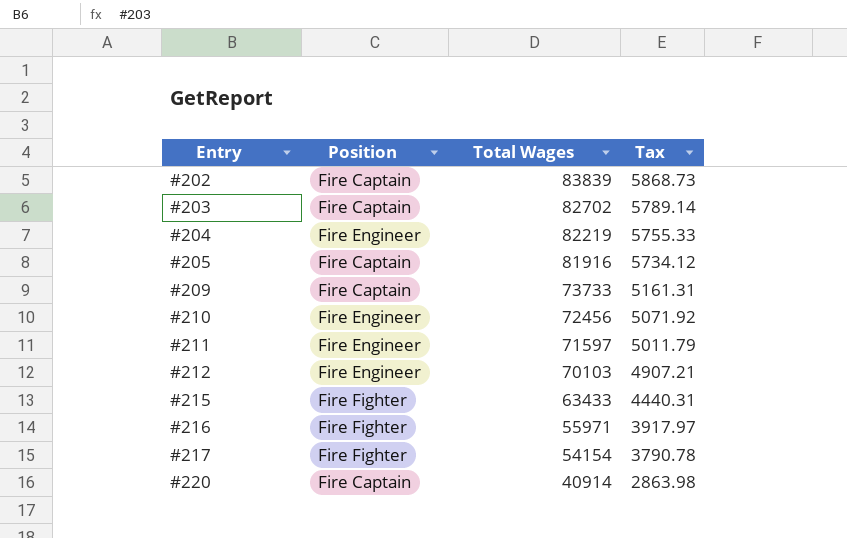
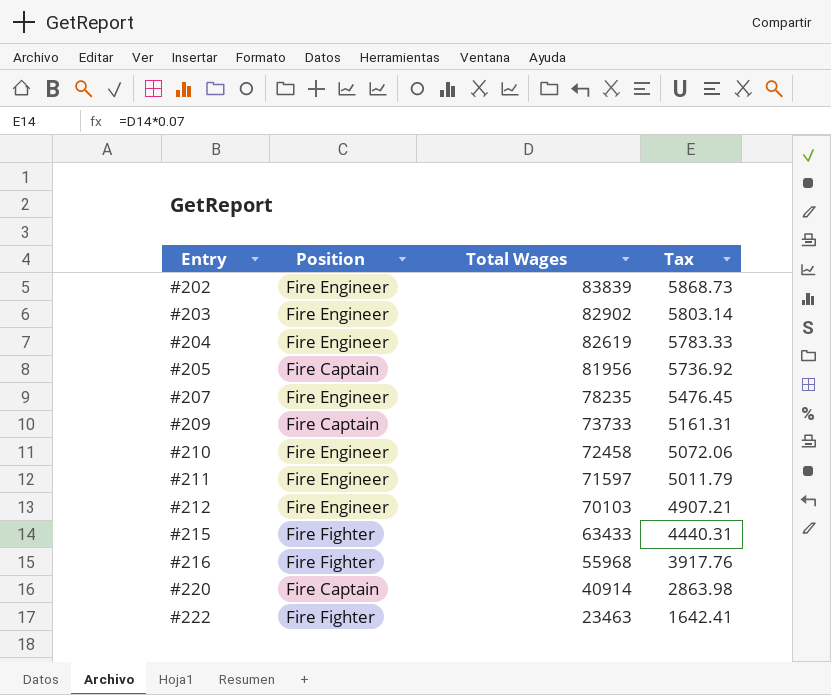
row #217: Fire Fighter | 54154 | 3790.78 -> none
#202 | Position: Fire Captain -> Fire Engineer
#203 | Position: Fire Captain -> Fire Engineer
#203 | Total Wages: 82702 -> 82902
#203 | Tax: 5789.14 -> 5803.14
#204 | Total Wages: 82219 -> 82619
#204 | Tax: 5755.33 -> 5783.33
#205 | Total Wages: 81916 -> 81956
#205 | Tax: 5734.12 -> 5736.92
row #207: none -> Fire Engineer | 78235 | 5476.45
#210 | Total Wages: 72456 -> 72458
#210 | Tax: 5071.92 -> 5072.06
#216 | Total Wages: 55971 -> 55968
#216 | Tax: 3917.97 -> 3917.76
row #222: none -> Fire Fighter | 23463 | 1642.41

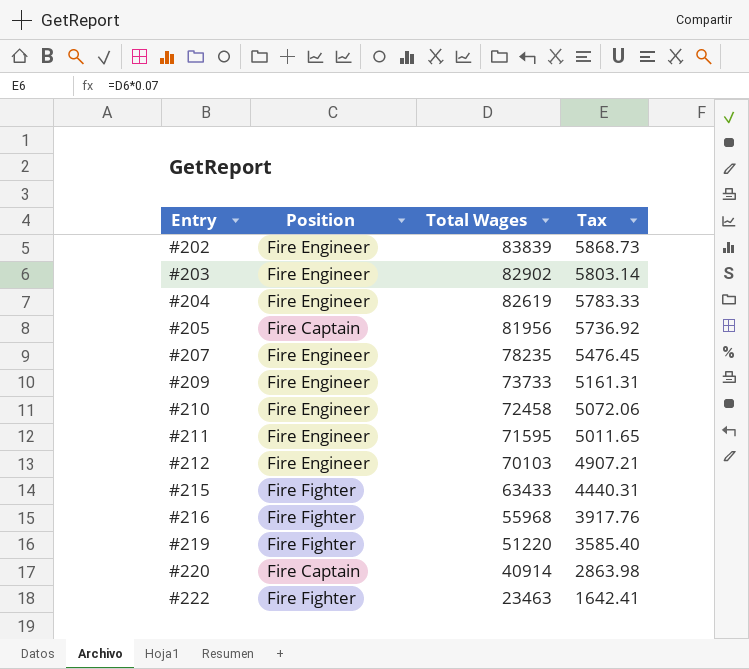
#209 | Position: Fire Captain -> Fire Engineer
#211 | Total Wages: 71597 -> 71595
#211 | Tax: 5011.79 -> 5011.65
row #219: none -> Fire Fighter | 51220 | 3585.40

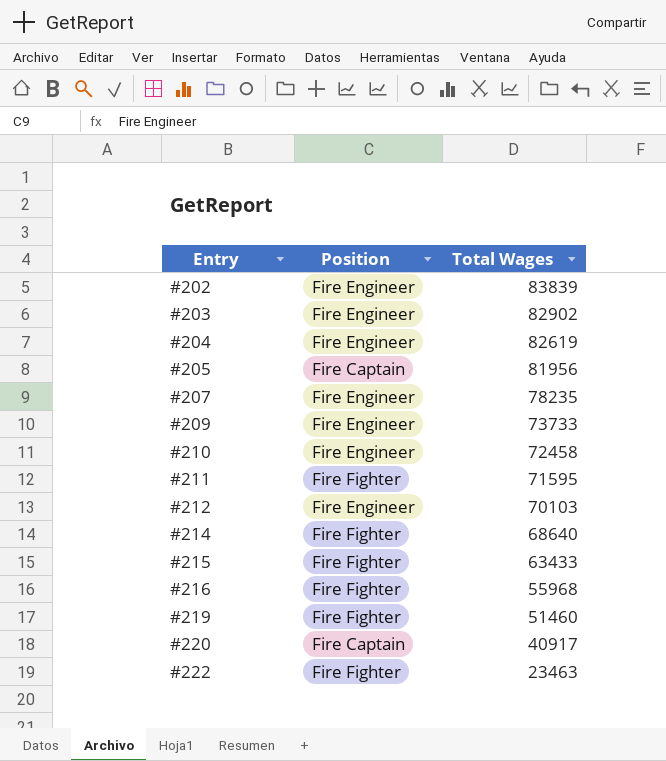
column Tax | formula: [Total Wages] * 0.07 -> none
#211 | Position: Fire Engineer -> Fire Fighter
row #214: none -> Fire Fighter | 68640
#219 | Total Wages: 51220 -> 51460
#220 | Total Wages: 40914 -> 40917

